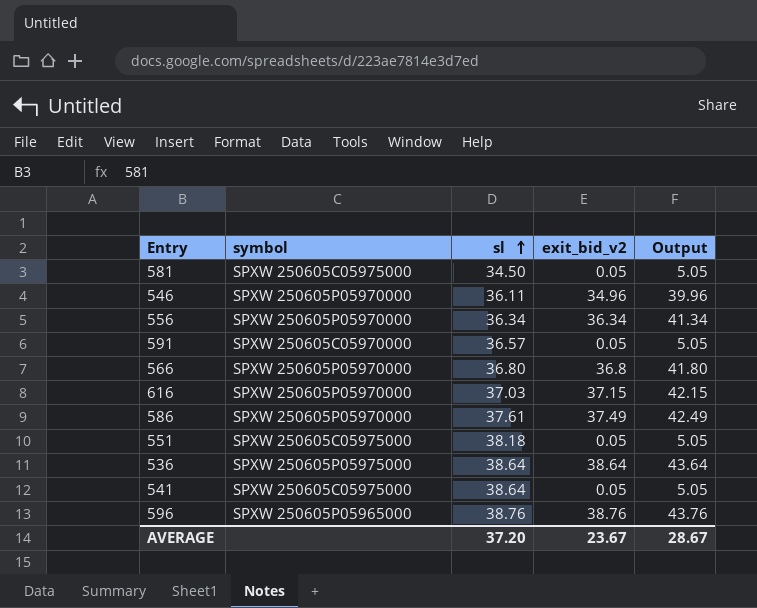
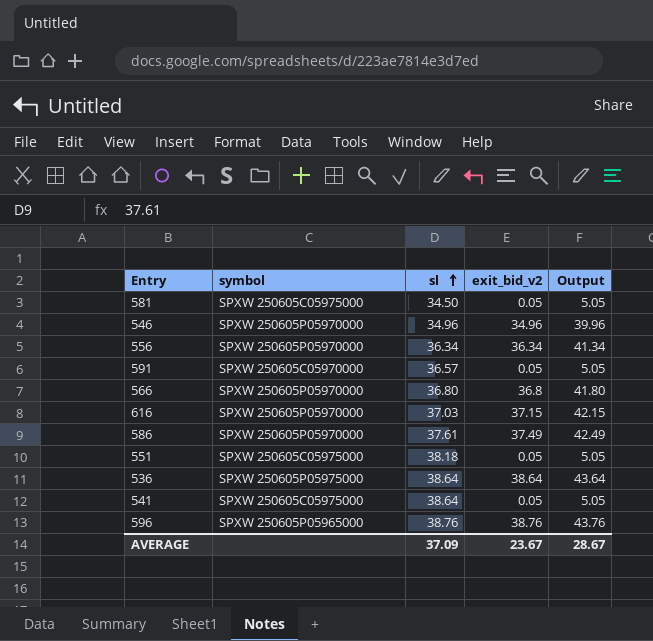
546 | sl: 36.11 -> 34.96
AVERAGE | sl: 37.20 -> 37.09

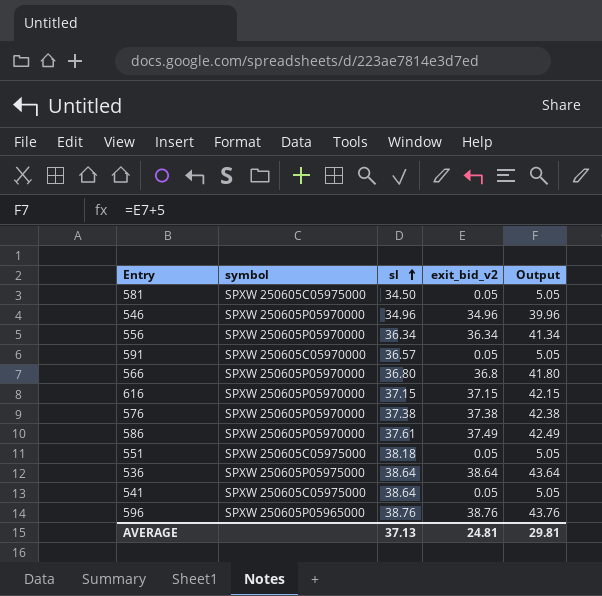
616 | sl: 37.03 -> 37.15
row 576: none -> SPXW 250605P05970000 | 37.38 | 37.38 | 42.38
AVERAGE | sl: 37.09 -> 37.13
AVERAGE | exit_bid_v2: 23.67 -> 24.81
AVERAGE | Output: 28.67 -> 29.81

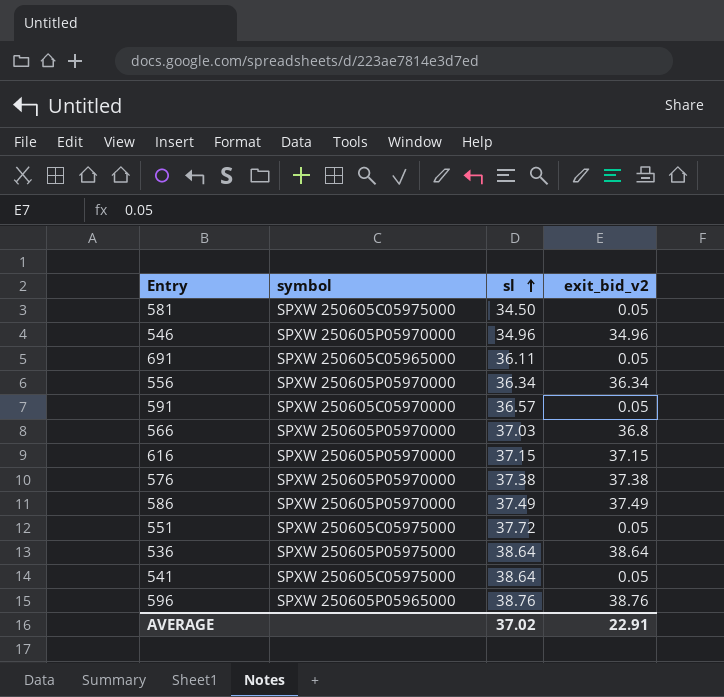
column Output | formula: [exit_bid_v2] + 5 -> none
row 691: none -> SPXW 250605C05965000 | 36.11 | 0.05
566 | sl: 36.80 -> 37.03
586 | sl: 37.61 -> 37.49
551 | sl: 38.18 -> 37.72
AVERAGE | sl: 37.13 -> 37.02
AVERAGE | exit_bid_v2: 24.81 -> 22.91

